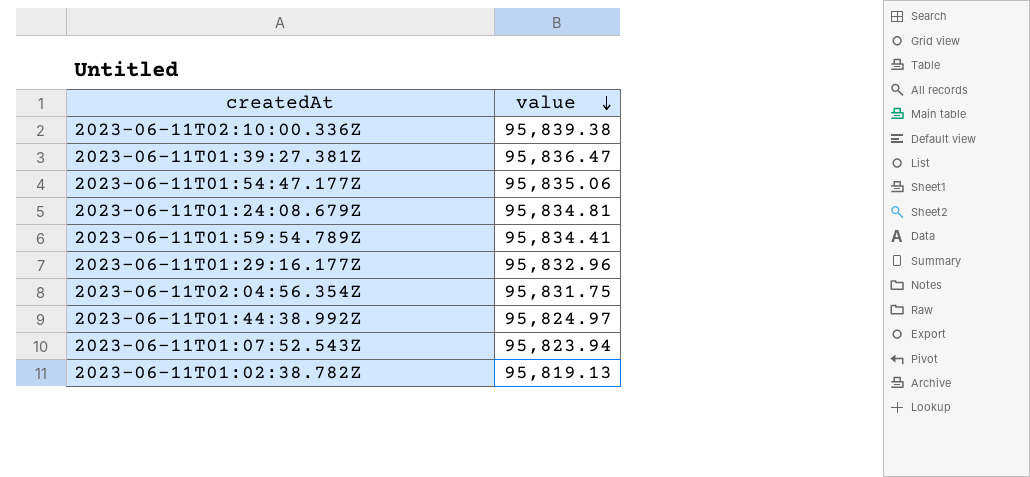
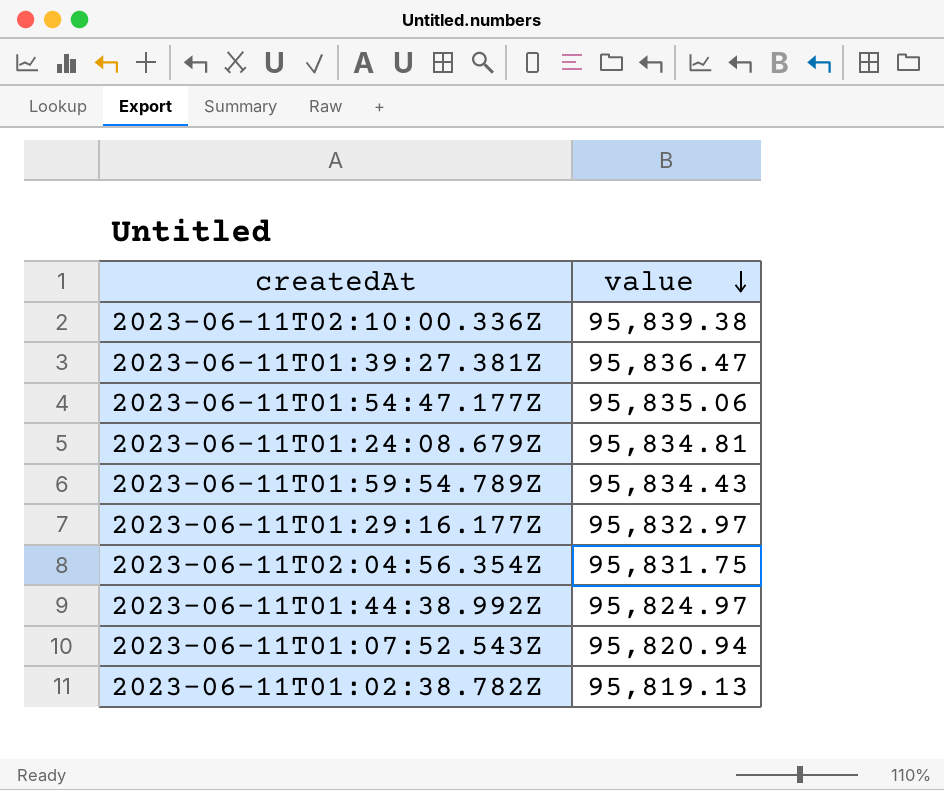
2023-06-11T01:59:54.789Z | value: 95,834.41 -> 95,834.43
2023-06-11T01:29:16.177Z | value: 95,832.96 -> 95,832.97
2023-06-11T01:07:52.543Z | value: 95,823.94 -> 95,820.94

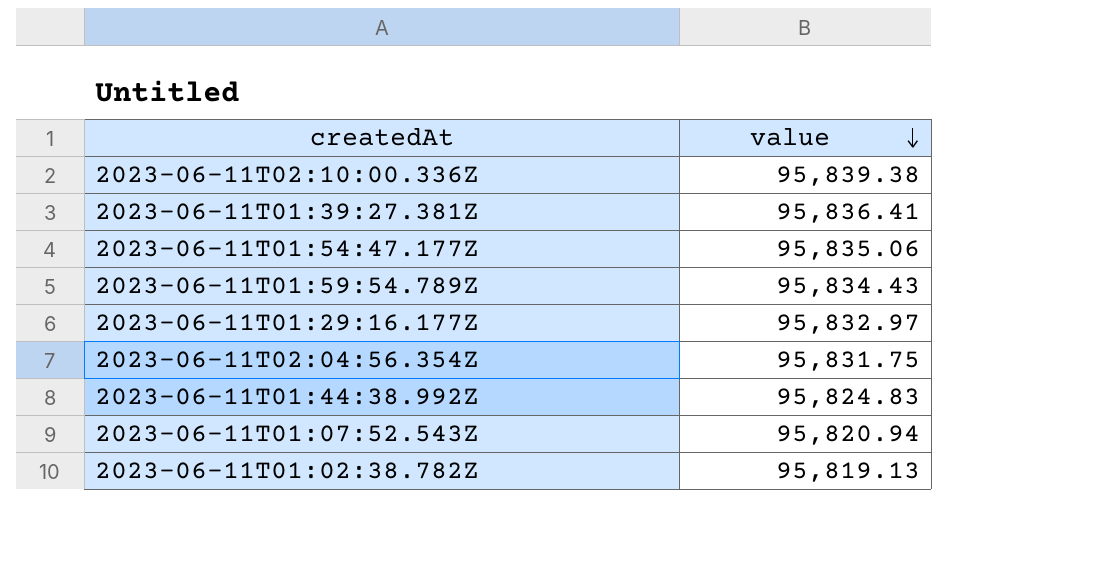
row 2023-06-11T01:24:08.679Z: 95,834.81 -> none
2023-06-11T01:39:27.381Z | value: 95,836.47 -> 95,836.41
2023-06-11T01:44:38.992Z | value: 95,824.97 -> 95,824.83

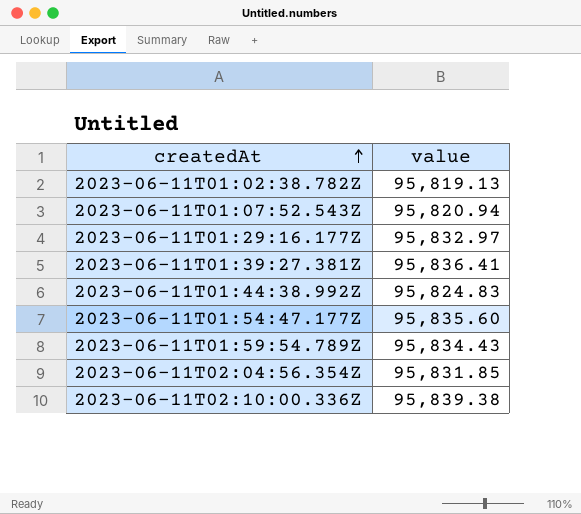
row order: value descending -> createdAt ascending
2023-06-11T01:54:47.177Z | value: 95,835.06 -> 95,835.60
2023-06-11T02:04:56.354Z | value: 95,831.75 -> 95,831.85

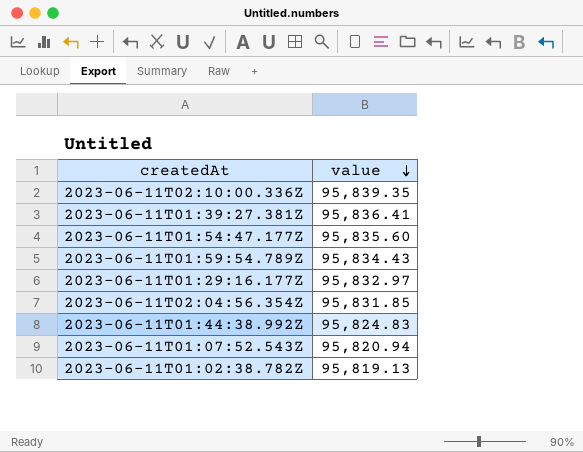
row order: createdAt ascending -> value descending
2023-06-11T02:10:00.336Z | value: 95,839.38 -> 95,839.35

